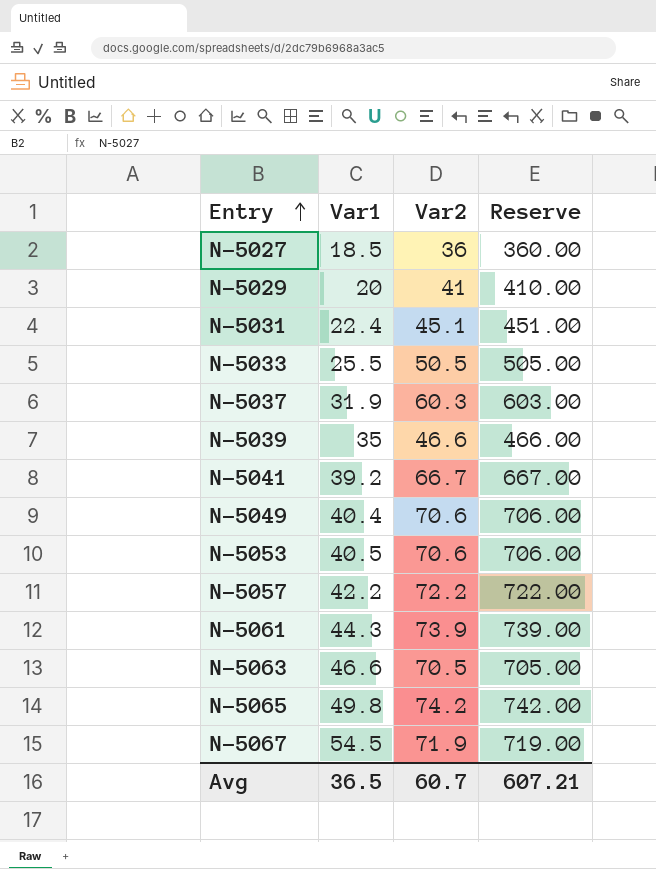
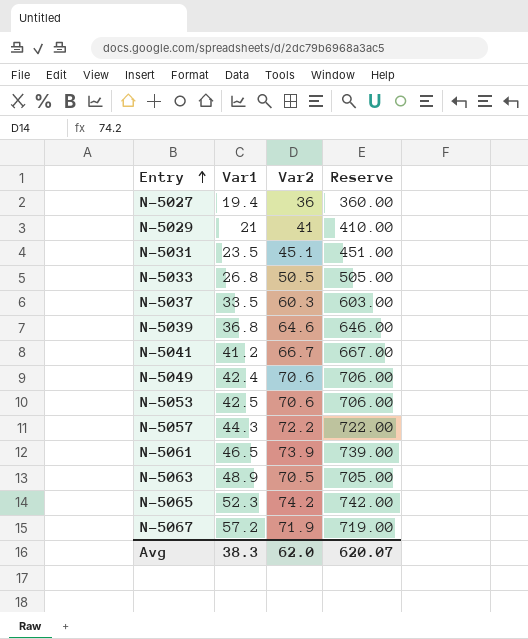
N-5027 | Var1: 18.5 -> 19.4
N-5029 | Var1: 20 -> 21
N-5031 | Var1: 22.4 -> 23.5
N-5033 | Var1: 25.5 -> 26.8
N-5037 | Var1: 31.9 -> 33.5
N-5039 | Var1: 35 -> 36.8
N-5039 | Var2: 46.6 -> 64.6
N-5039 | Reserve: 466.00 -> 646.00
N-5041 | Var1: 39.2 -> 41.2
N-5049 | Var1: 40.4 -> 42.4
N-5053 | Var1: 40.5 -> 42.5
N-5057 | Var1: 42.2 -> 44.3
N-5061 | Var1: 44.3 -> 46.5
N-5063 | Var1: 46.6 -> 48.9
N-5065 | Var1: 49.8 -> 52.3
N-5067 | Var1: 54.5 -> 57.2
Avg | Var1: 36.5 -> 38.3
Avg | Var2: 60.7 -> 62.0
Avg | Reserve: 607.21 -> 620.07

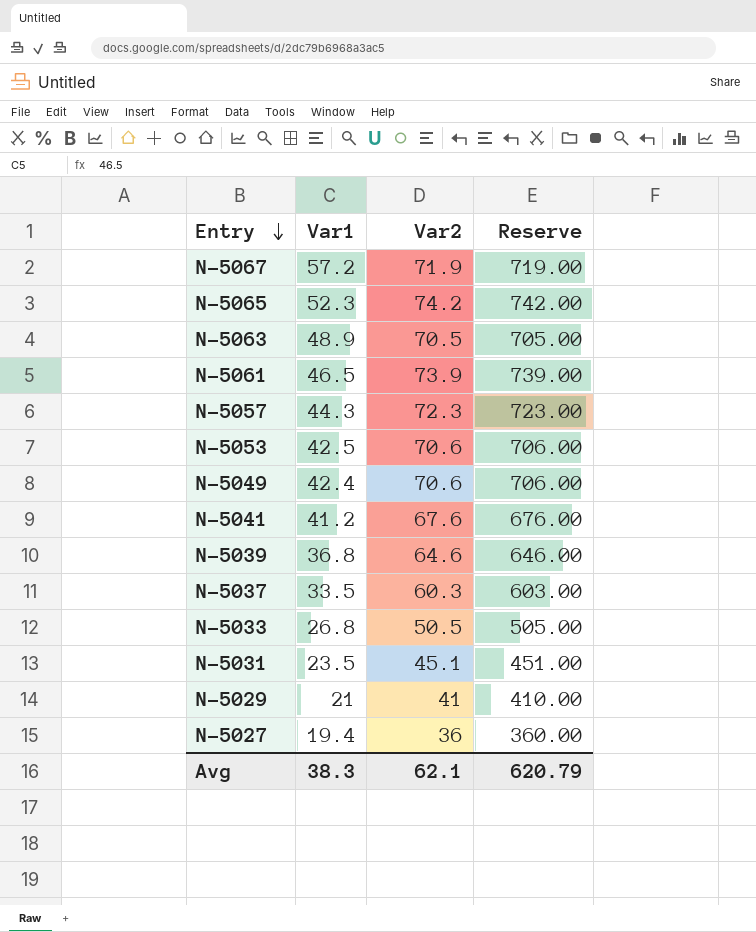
row order: Entry ascending -> Entry descending
N-5057 | Var2: 72.2 -> 72.3
N-5057 | Reserve: 722.00 -> 723.00
N-5041 | Var2: 66.7 -> 67.6
N-5041 | Reserve: 667.00 -> 676.00
Avg | Var2: 62.0 -> 62.1
Avg | Reserve: 620.07 -> 620.79

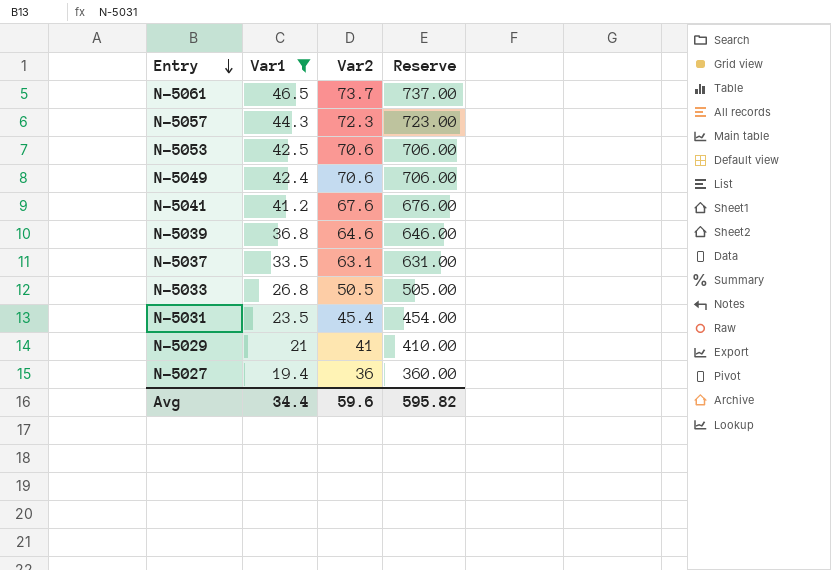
filter: none -> Var1 <= 46.5
N-5061 | Var2: 73.9 -> 73.7
N-5061 | Reserve: 739.00 -> 737.00
N-5037 | Var2: 60.3 -> 63.1
N-5037 | Reserve: 603.00 -> 631.00
N-5031 | Var2: 45.1 -> 45.4
N-5031 | Reserve: 451.00 -> 454.00
Avg | Var1: 38.3 -> 34.4
Avg | Var2: 62.1 -> 59.6
Avg | Reserve: 620.79 -> 595.82

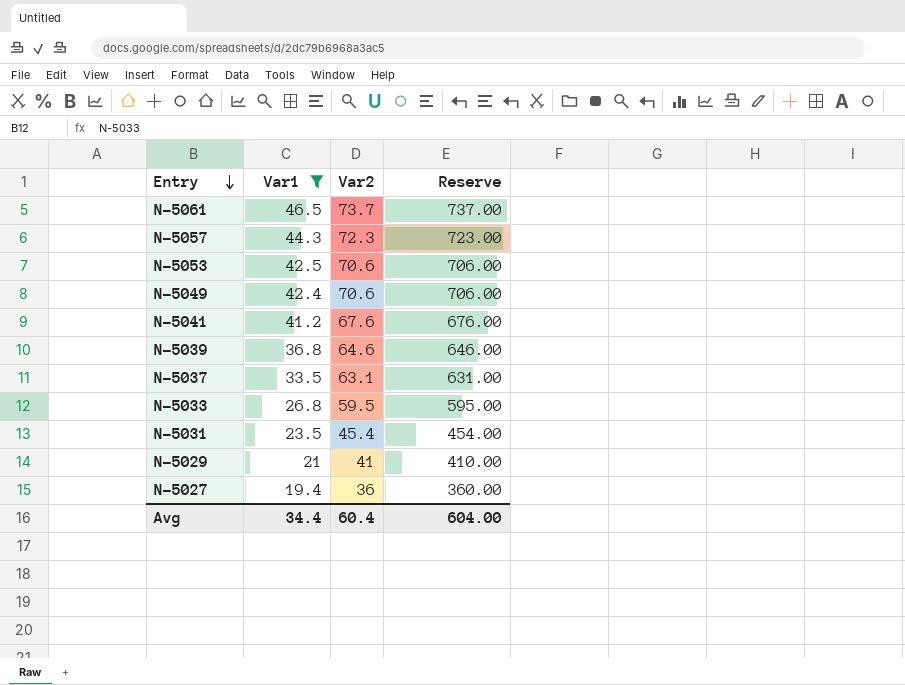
N-5033 | Var2: 50.5 -> 59.5
N-5033 | Reserve: 505.00 -> 595.00
Avg | Var2: 59.6 -> 60.4
Avg | Reserve: 595.82 -> 604.00

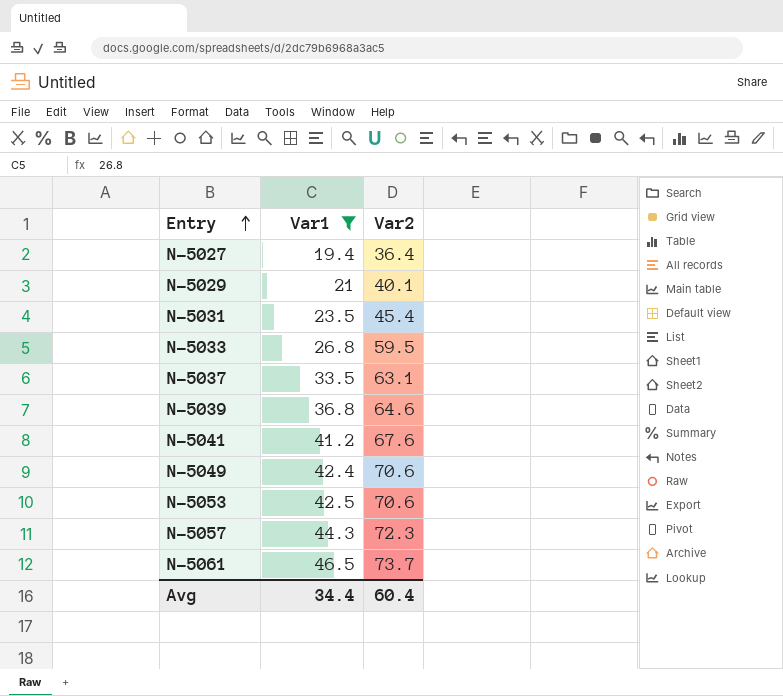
row order: Entry descending -> Entry ascending
column Reserve | formula: [Var2] * 10 -> none
N-5027 | Var2: 36 -> 36.4
N-5029 | Var2: 41 -> 40.1

